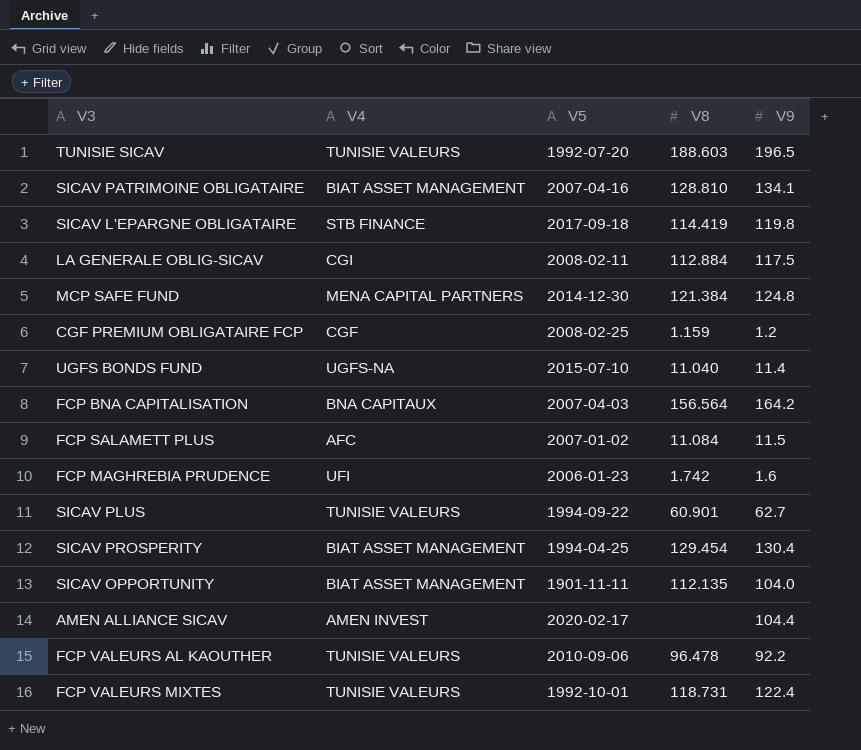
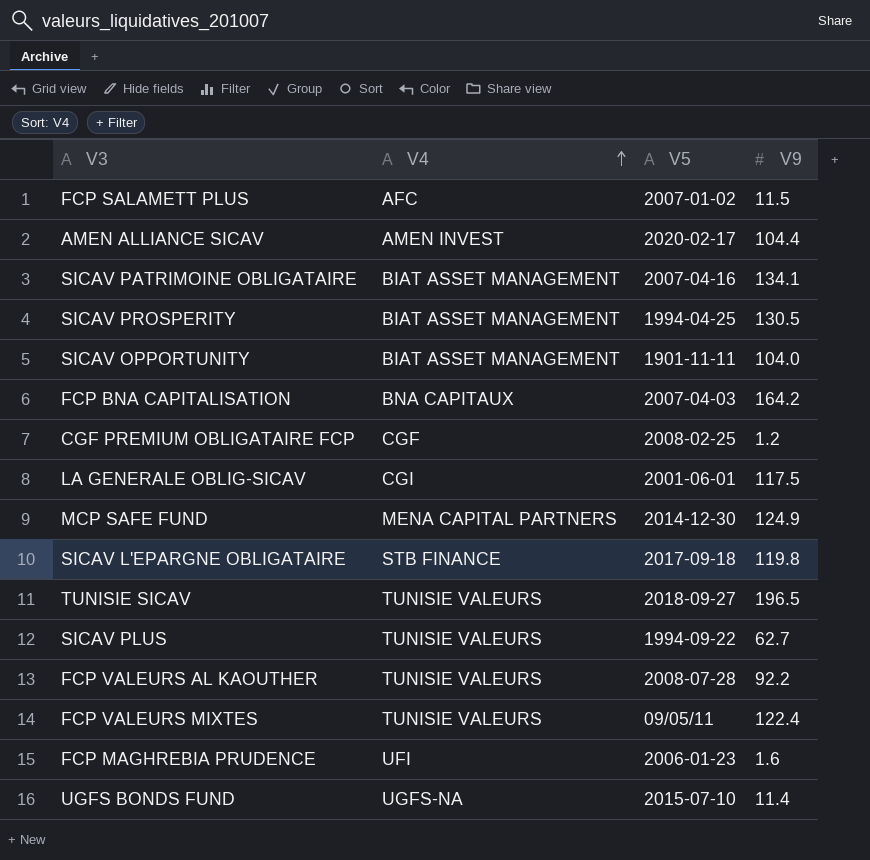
row order: none -> V4 ascending
column V8 | position: 4 -> none
SICAV PROSPERITY | V9: 130.4 -> 130.5
LA GENERALE OBLIG-SICAV | V5: 2008-02-11 -> 2001-06-01
MCP SAFE FUND | V9: 124.8 -> 124.9
TUNISIE SICAV | V5: 1992-07-20 -> 2018-09-27
FCP VALEURS AL KAOUTHER | V5: 2010-09-06 -> 2008-07-28
FCP VALEURS MIXTES | V5: 1992-10-01 -> 09/05/11

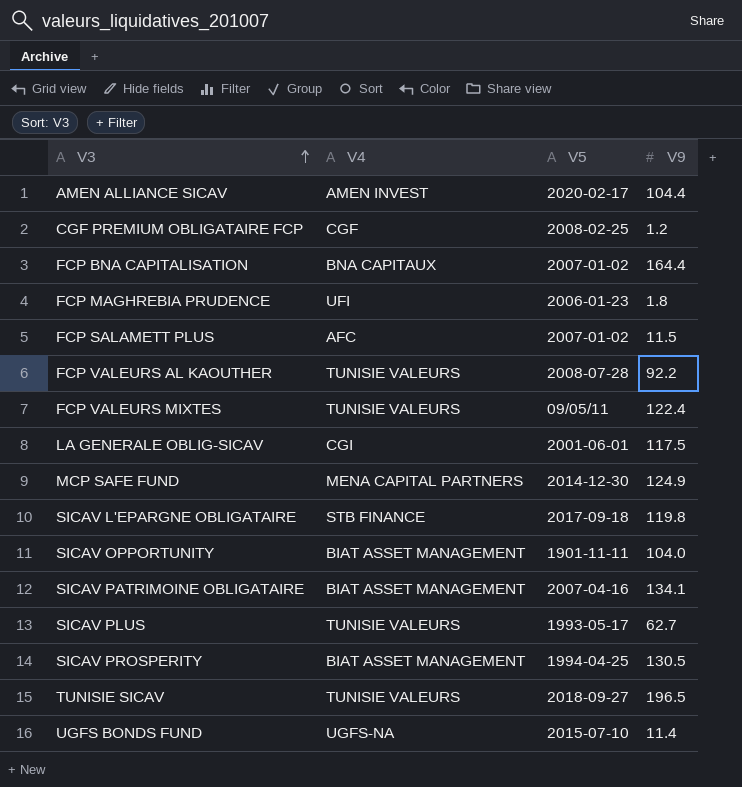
row order: V4 ascending -> V3 ascending
FCP BNA CAPITALISATION | V5: 2007-04-03 -> 2007-01-02
FCP BNA CAPITALISATION | V9: 164.2 -> 164.4
FCP MAGHREBIA PRUDENCE | V9: 1.6 -> 1.8
SICAV PLUS | V5: 1994-09-22 -> 1993-05-17

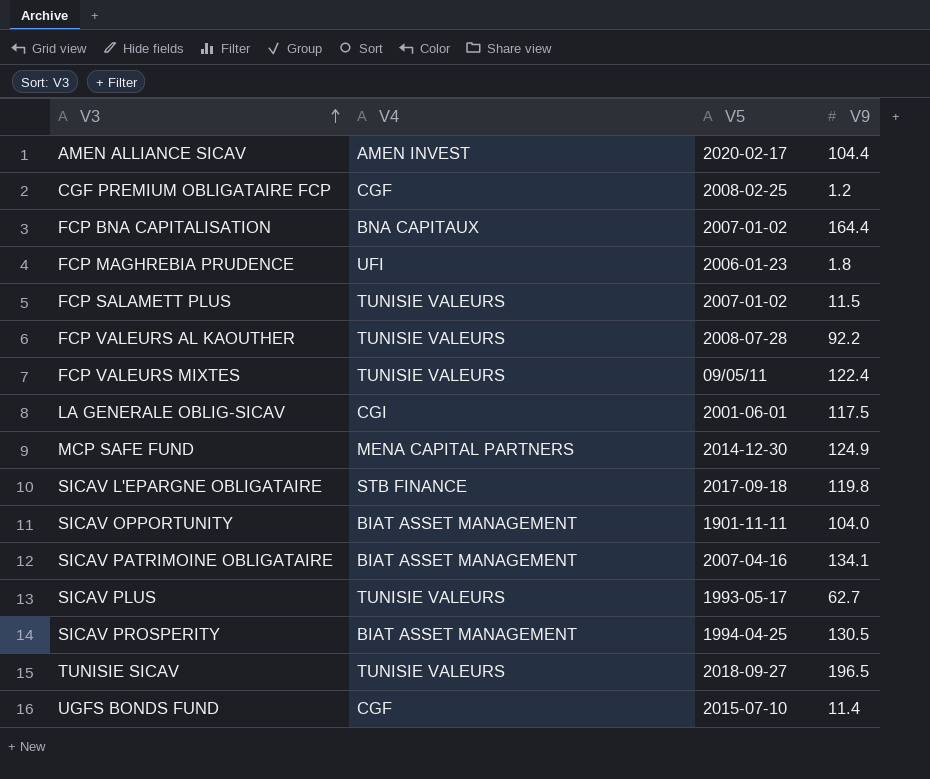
FCP SALAMETT PLUS | V4: AFC -> TUNISIE VALEURS
UGFS BONDS FUND | V4: UGFS-NA -> CGF

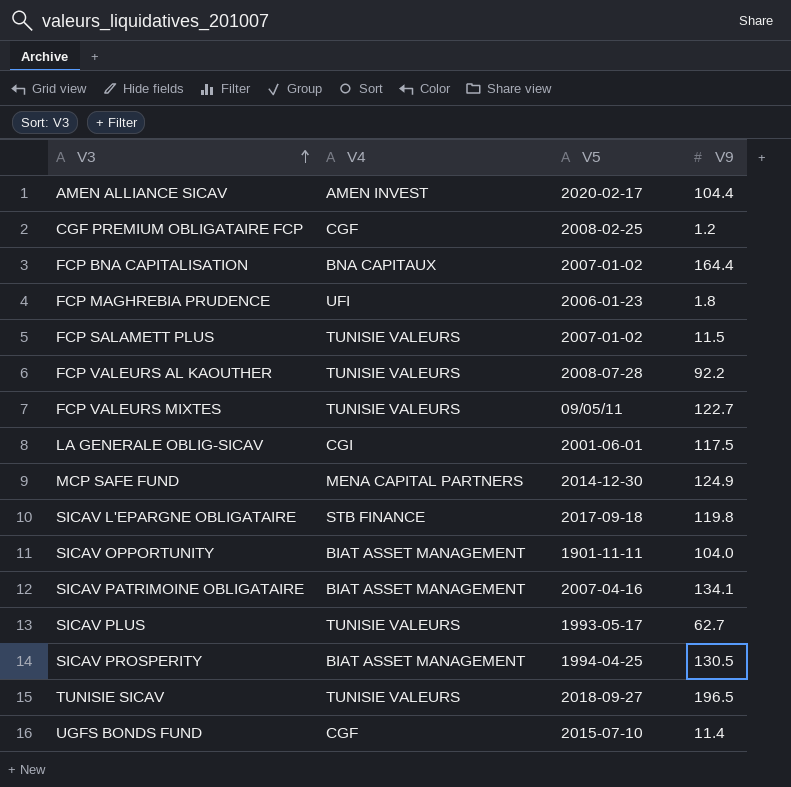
FCP VALEURS MIXTES | V9: 122.4 -> 122.7

